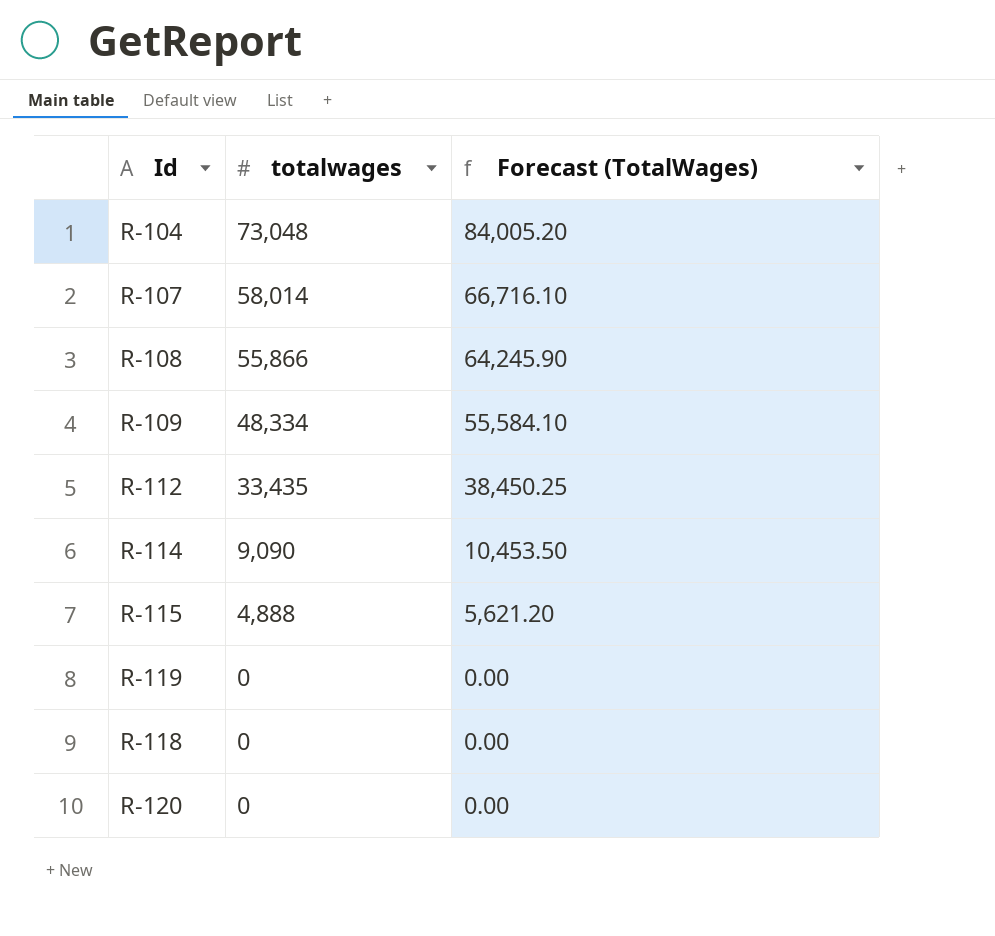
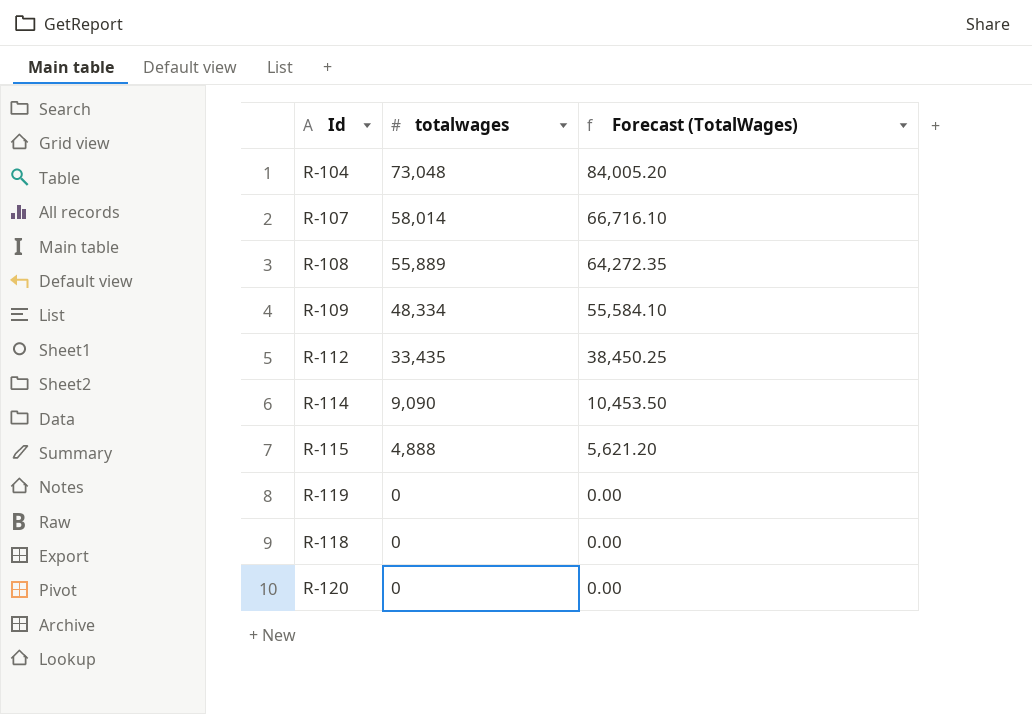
R-108 | totalwages: 55,866 -> 55,889
R-108 | Forecast (TotalWages): 64,245.90 -> 64,272.35

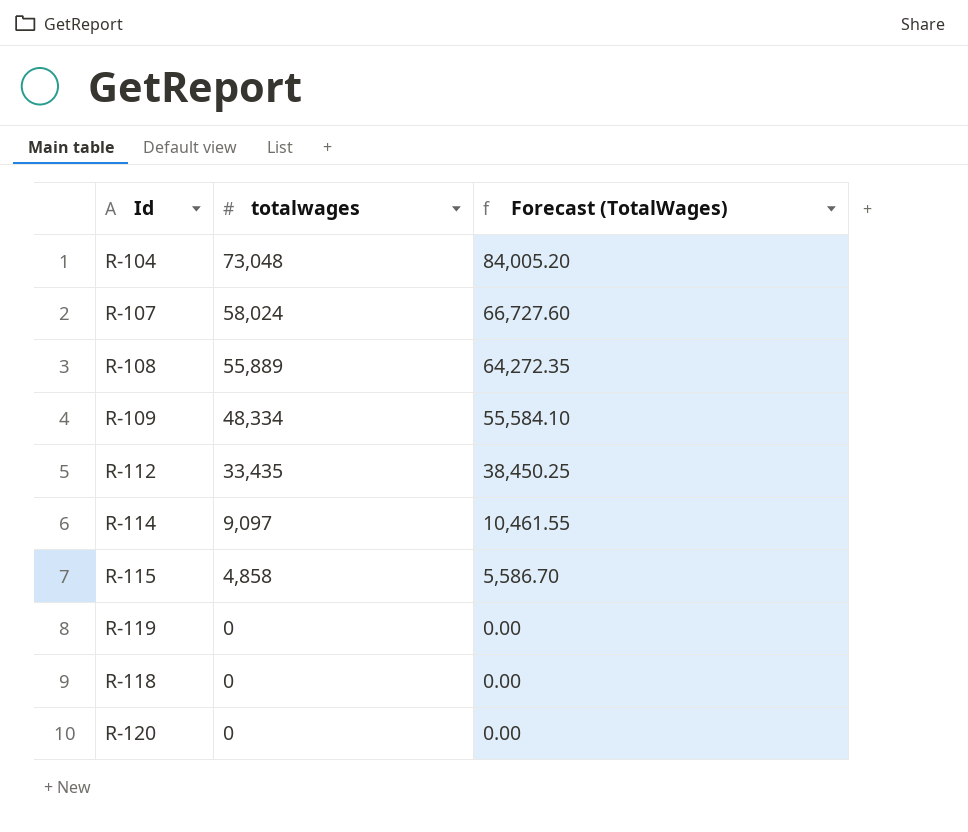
R-107 | totalwages: 58,014 -> 58,024
R-107 | Forecast (TotalWages): 66,716.10 -> 66,727.60
R-114 | totalwages: 9,090 -> 9,097
R-114 | Forecast (TotalWages): 10,453.50 -> 10,461.55
R-115 | totalwages: 4,888 -> 4,858
R-115 | Forecast (TotalWages): 5,621.20 -> 5,586.70

